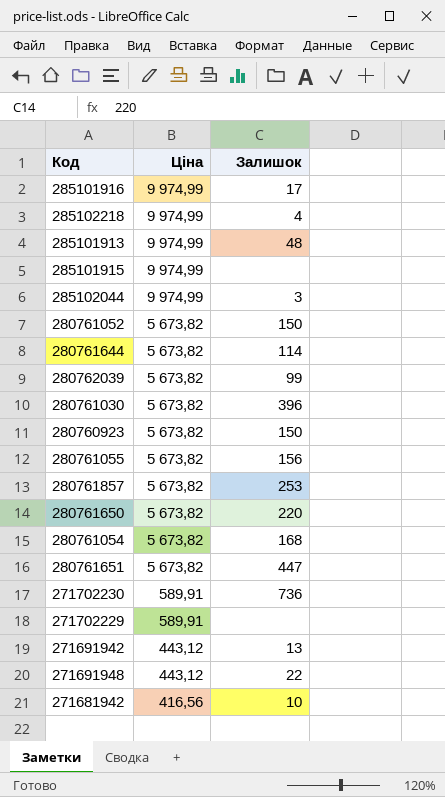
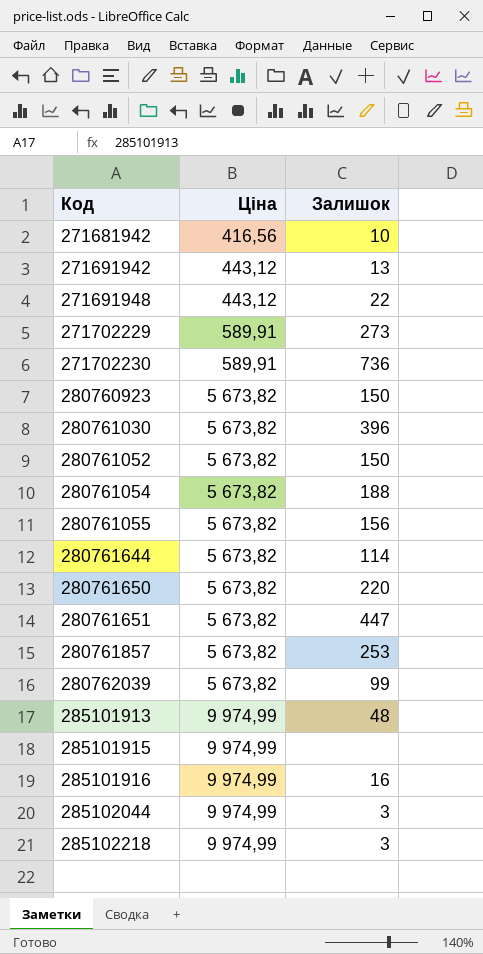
row order: Ціна descending -> Код ascending
271702229 | Залишок: none -> 273
280761054 | Залишок: 168 -> 188
285101916 | Залишок: 17 -> 16
285102218 | Залишок: 4 -> 3

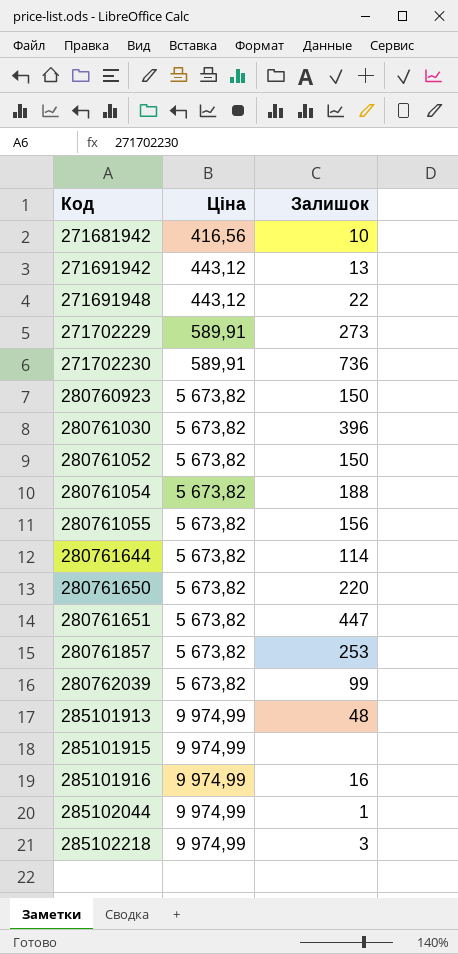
285102044 | Залишок: 3 -> 1

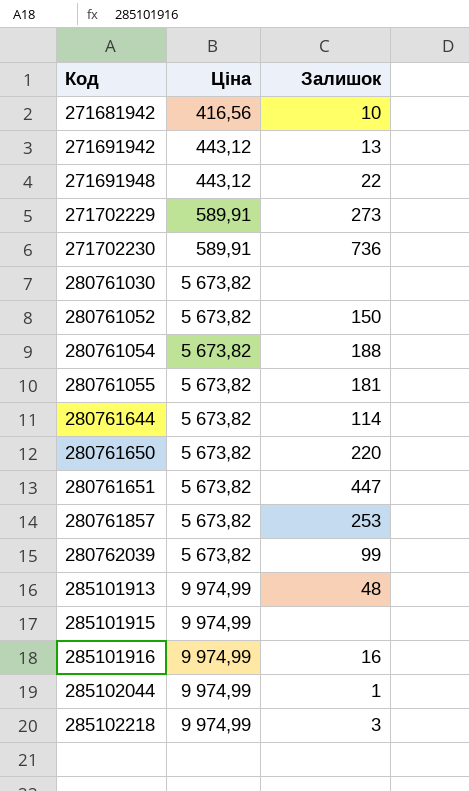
row 280760923: 5 673,82 | 150 -> none
280761030 | Залишок: 396 -> none
280761055 | Залишок: 156 -> 181

